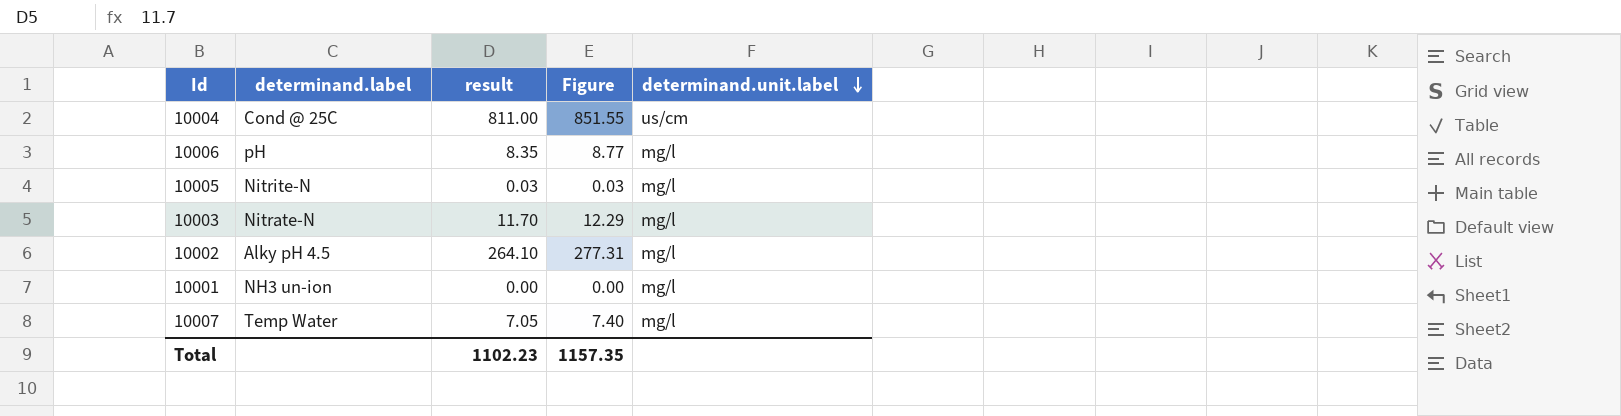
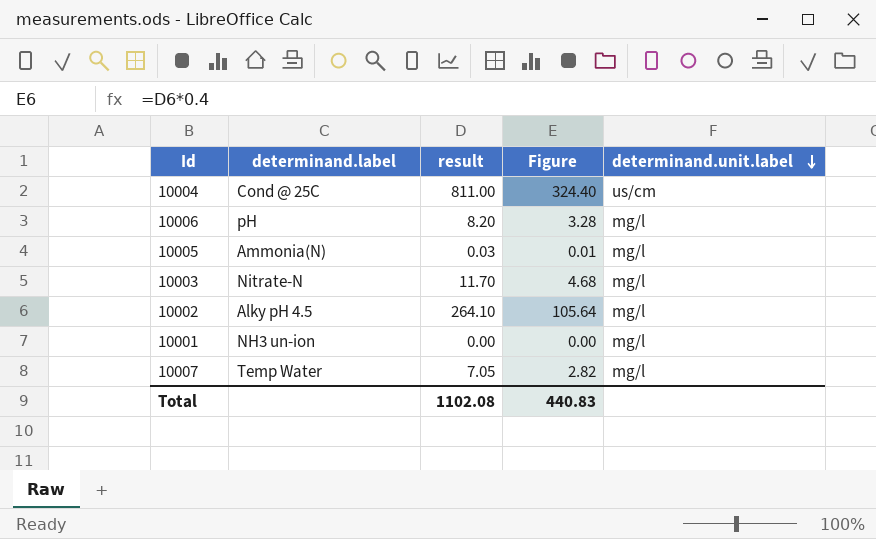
column Figure | formula: [result] * 1.05 -> [result] * 0.4
10006 | result: 8.35 -> 8.20
10005 | determinand.label: Nitrite-N -> Ammonia(N)
Total | result: 1102.23 -> 1102.08
Total | Figure: 1157.35 -> 440.83

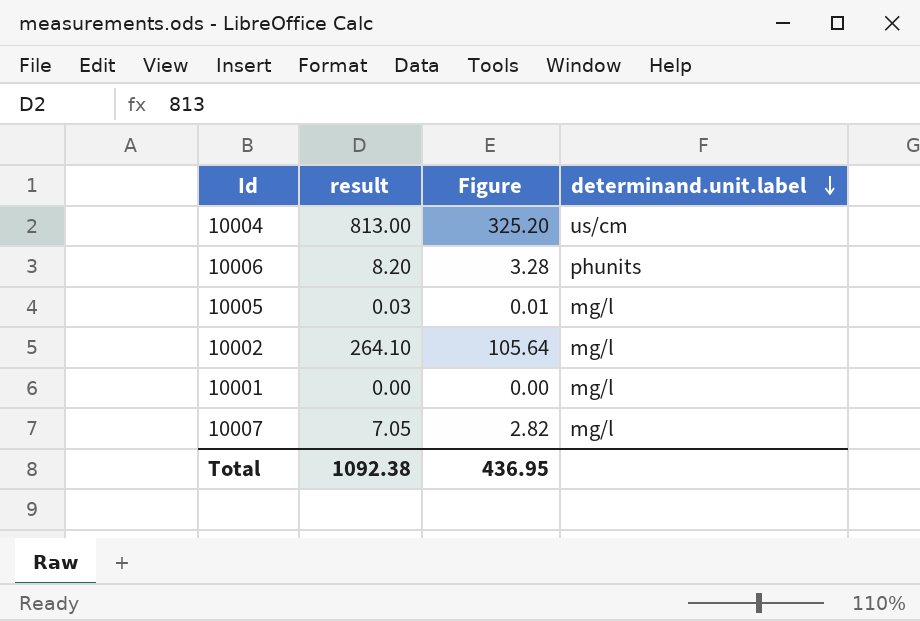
column determinand.label | position: 2 -> none
row 10003: Nitrate-N | 11.70 | 4.68 | mg/l -> none
10004 | result: 811.00 -> 813.00
10004 | Figure: 324.40 -> 325.20
10006 | determinand.unit.label: mg/l -> phunits
Total | result: 1102.08 -> 1092.38
Total | Figure: 440.83 -> 436.95

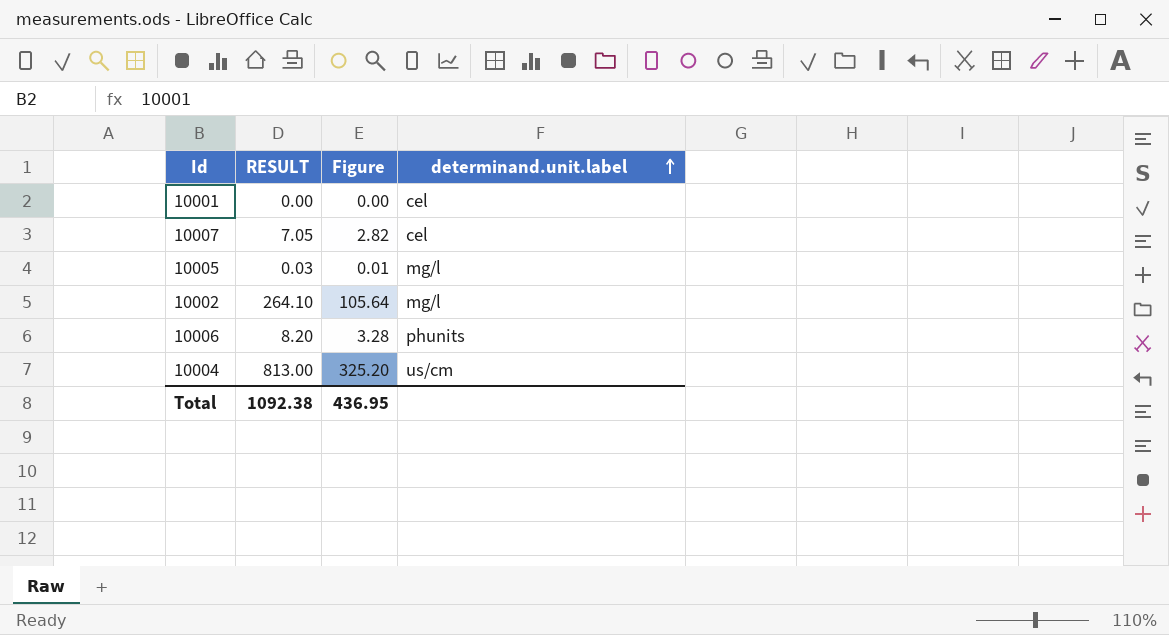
row order: determinand.unit.label descending -> determinand.unit.label ascending
column name: result -> RESULT
10001 | determinand.unit.label: mg/l -> cel
10007 | determinand.unit.label: mg/l -> cel

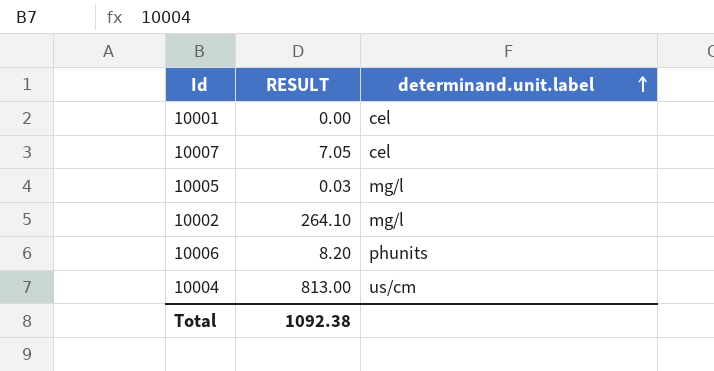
column Figure | formula: [RESULT] * 0.4 -> none

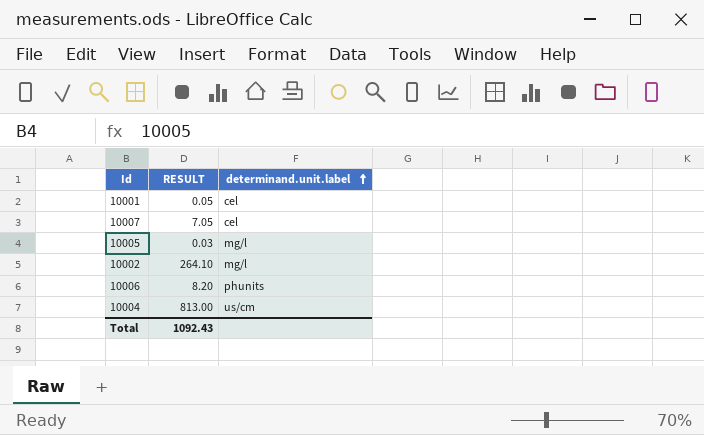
10001 | RESULT: 0.00 -> 0.05
Total | RESULT: 1092.38 -> 1092.43

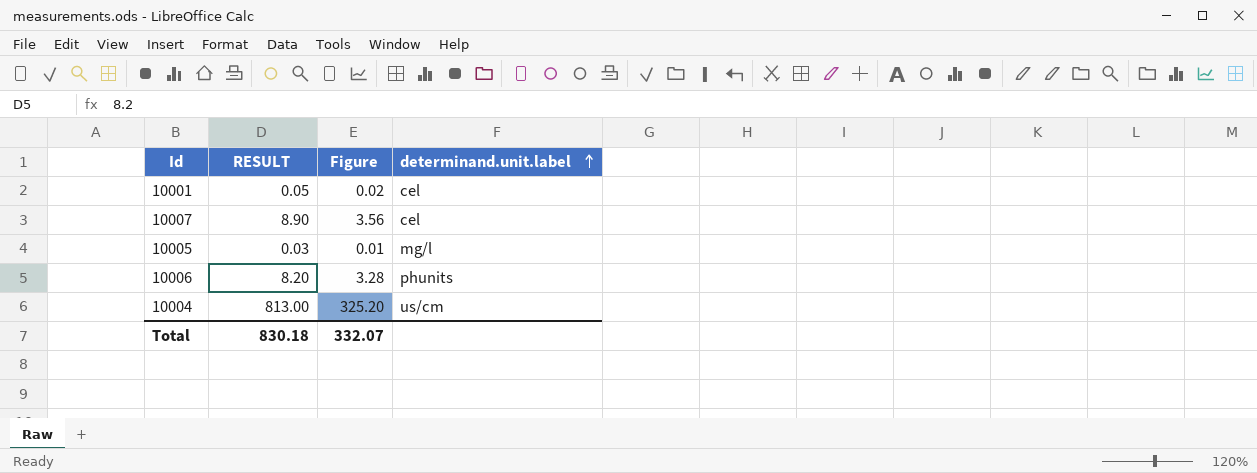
column Figure | formula: none -> [RESULT] * 0.4
row 10002: 264.10 | mg/l -> none
10007 | RESULT: 7.05 -> 8.90
Total | RESULT: 1092.43 -> 830.18

